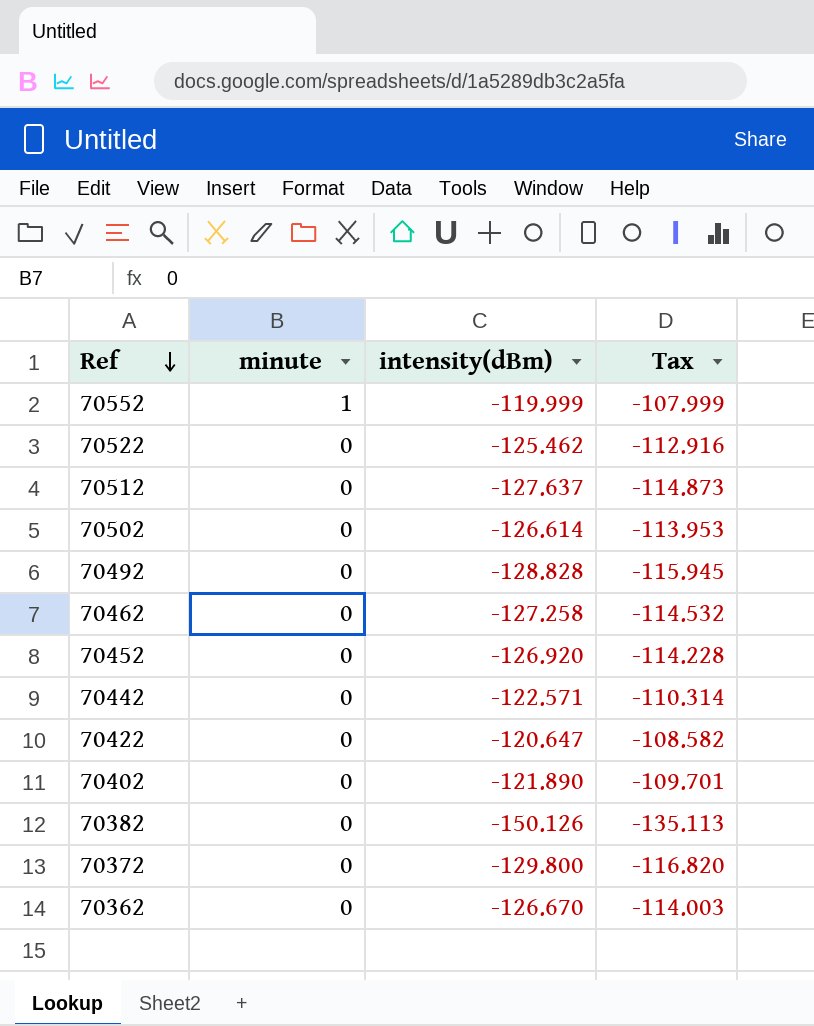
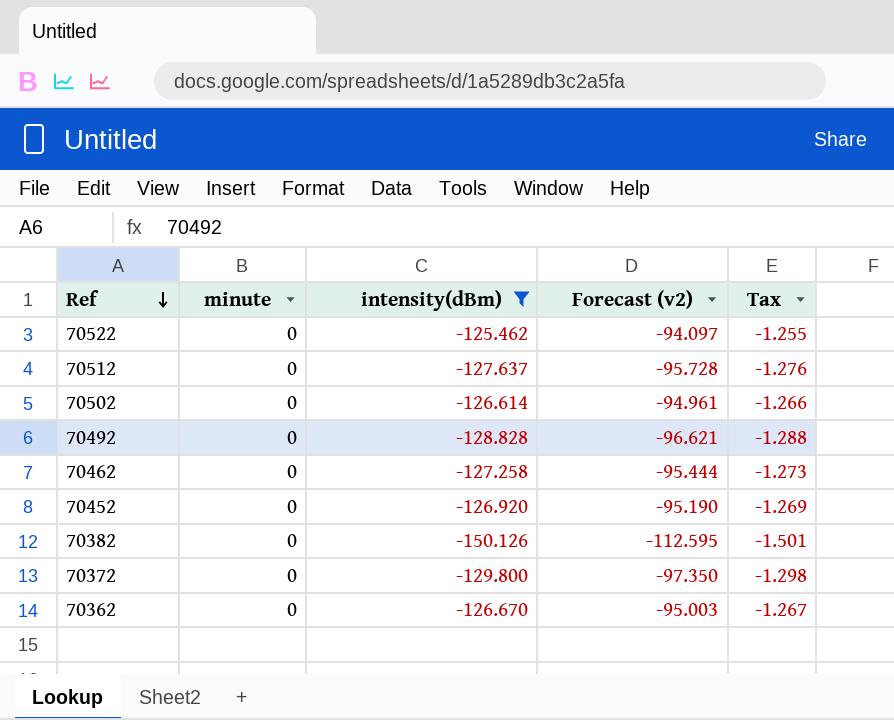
filter: none -> intensity(dBm) <= -125.462
column Forecast (v2) | formula: none -> [intensity(dBm)] * 0.75
column Tax | formula: [intensity(dBm)] * 0.9 -> [intensity(dBm)] * 0.01

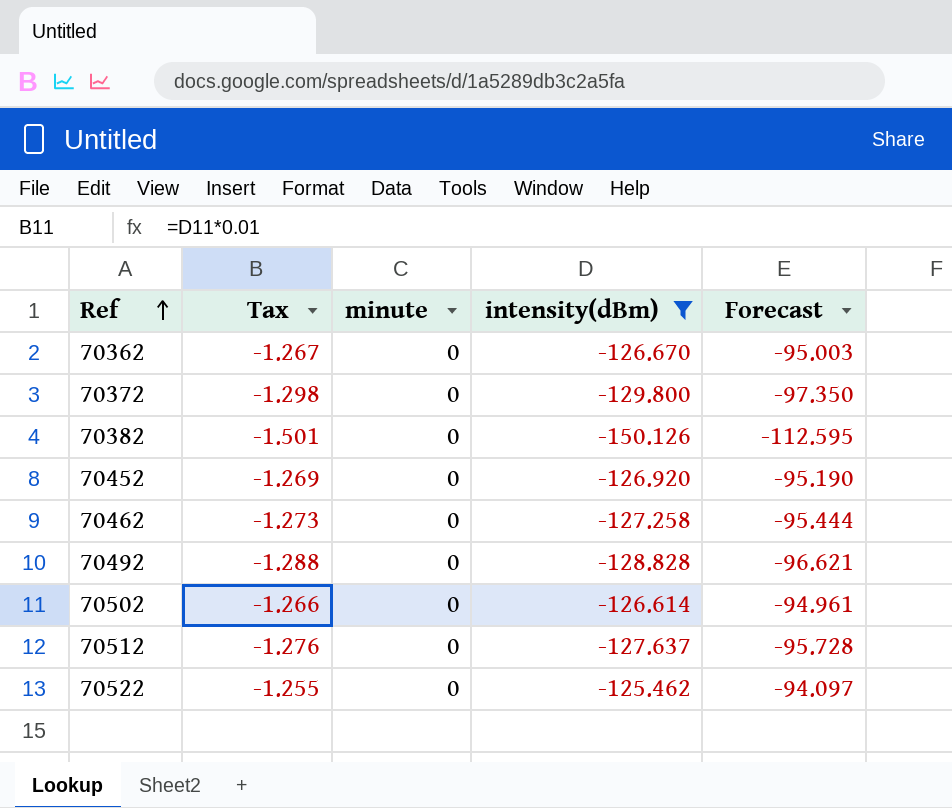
row order: Ref descending -> Ref ascending
column Tax | position: 5 -> 2
column name: Forecast (v2) -> Forecast

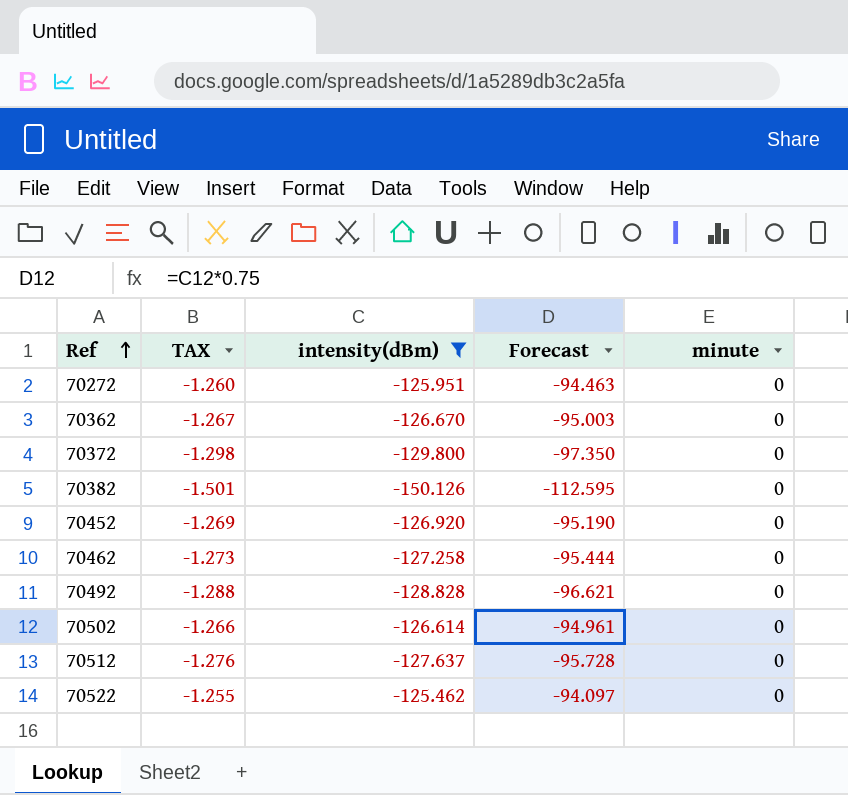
column name: Tax -> TAX
column minute | position: 3 -> 5
row 70272: none -> -1.260 | -125.951 | -94.463 | 0

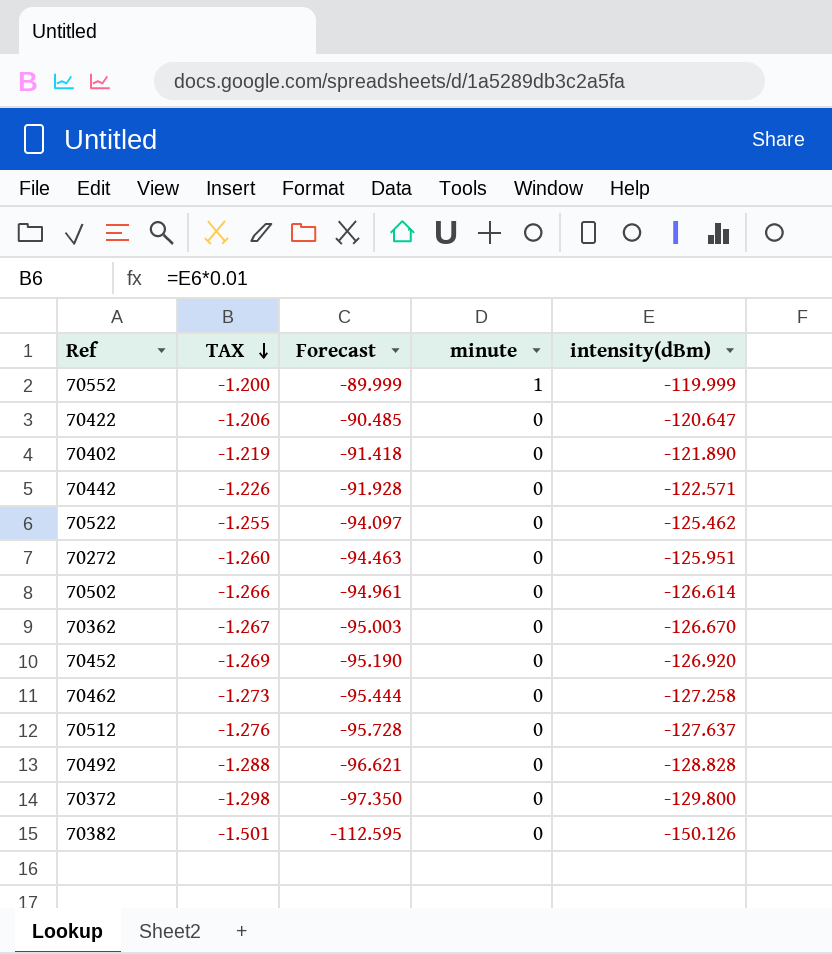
filter: intensity(dBm) <= -125.462 -> none
row order: Ref ascending -> TAX descending
column intensity(dBm) | position: 3 -> 5

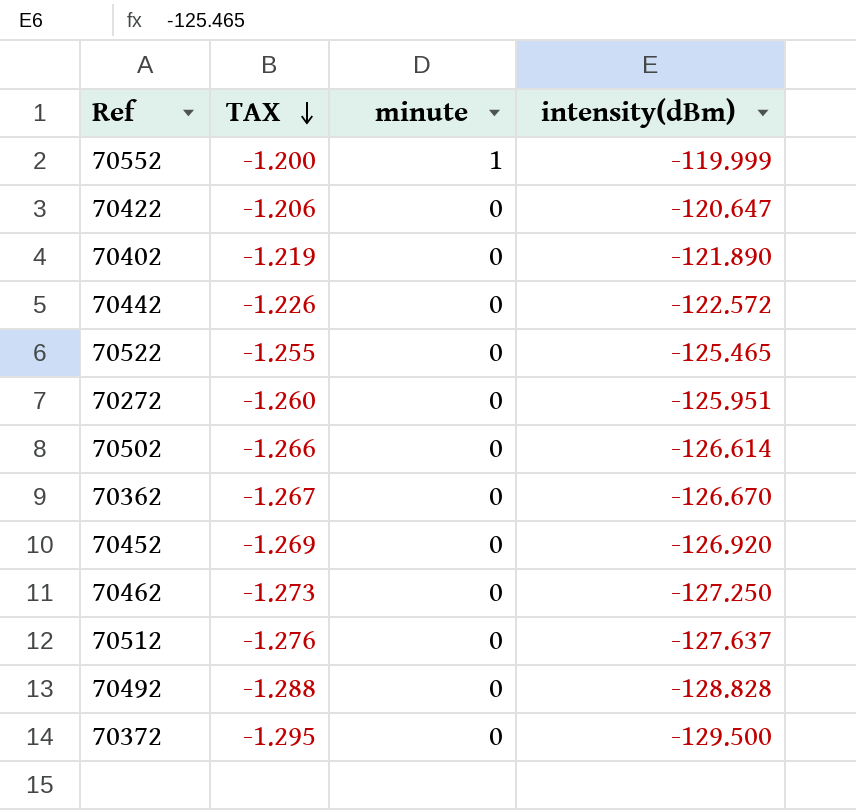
column Forecast | formula: [intensity(dBm)] * 0.75 -> none
row 70382: -1.501 | -112.595 | 0 | -150.126 -> none
70442 | intensity(dBm): -122.571 -> -122.572
70522 | intensity(dBm): -125.462 -> -125.465
70462 | intensity(dBm): -127.258 -> -127.250
70372 | TAX: -1.298 -> -1.295
70372 | intensity(dBm): -129.800 -> -129.500

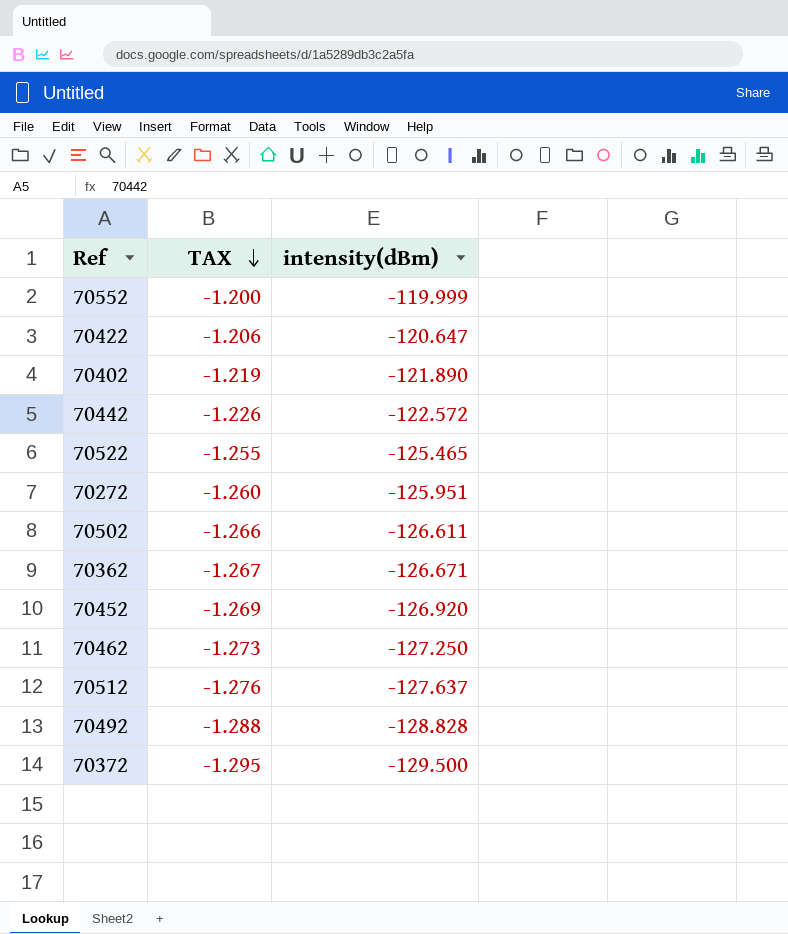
column minute | position: 3 -> none
70502 | intensity(dBm): -126.614 -> -126.611
70362 | intensity(dBm): -126.670 -> -126.671

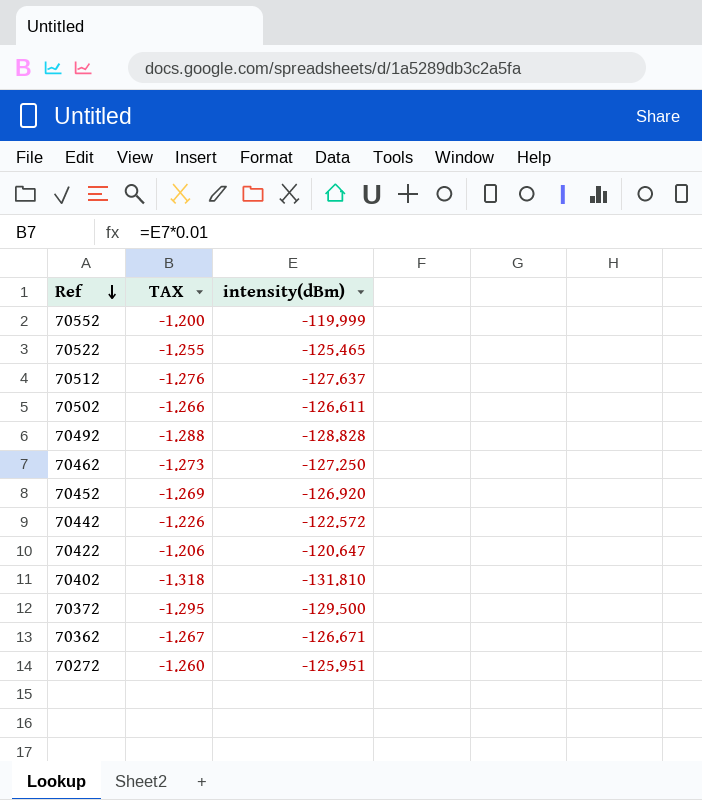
row order: TAX descending -> Ref descending
70402 | TAX: -1.219 -> -1.318
70402 | intensity(dBm): -121.890 -> -131.810

